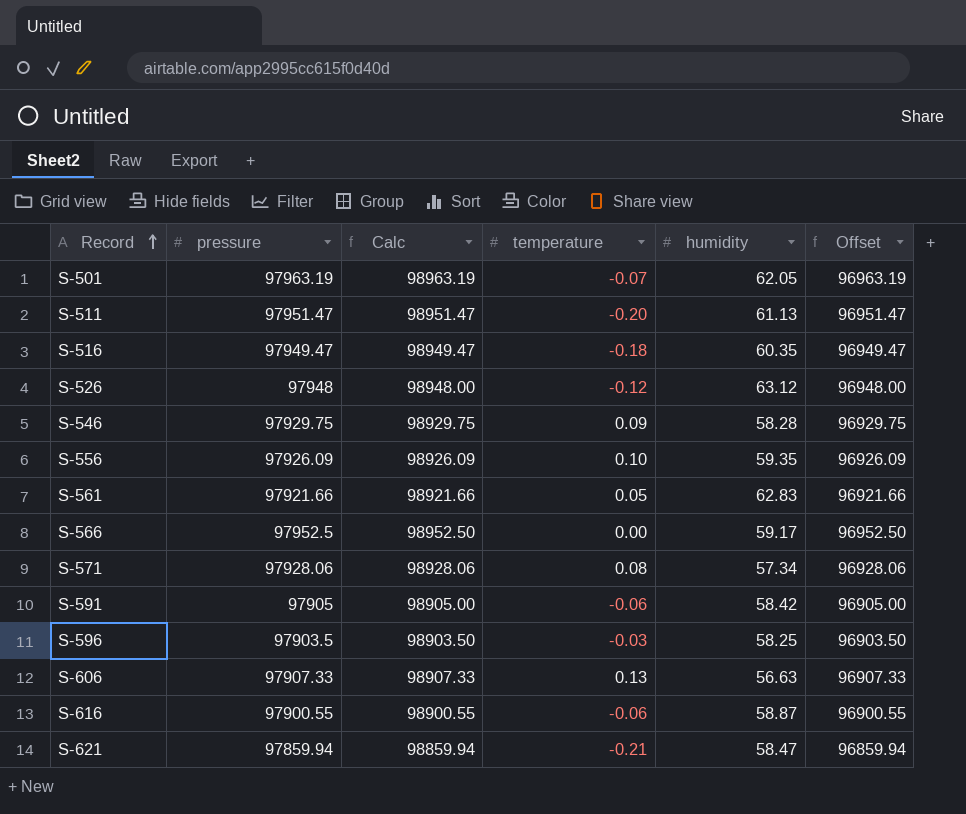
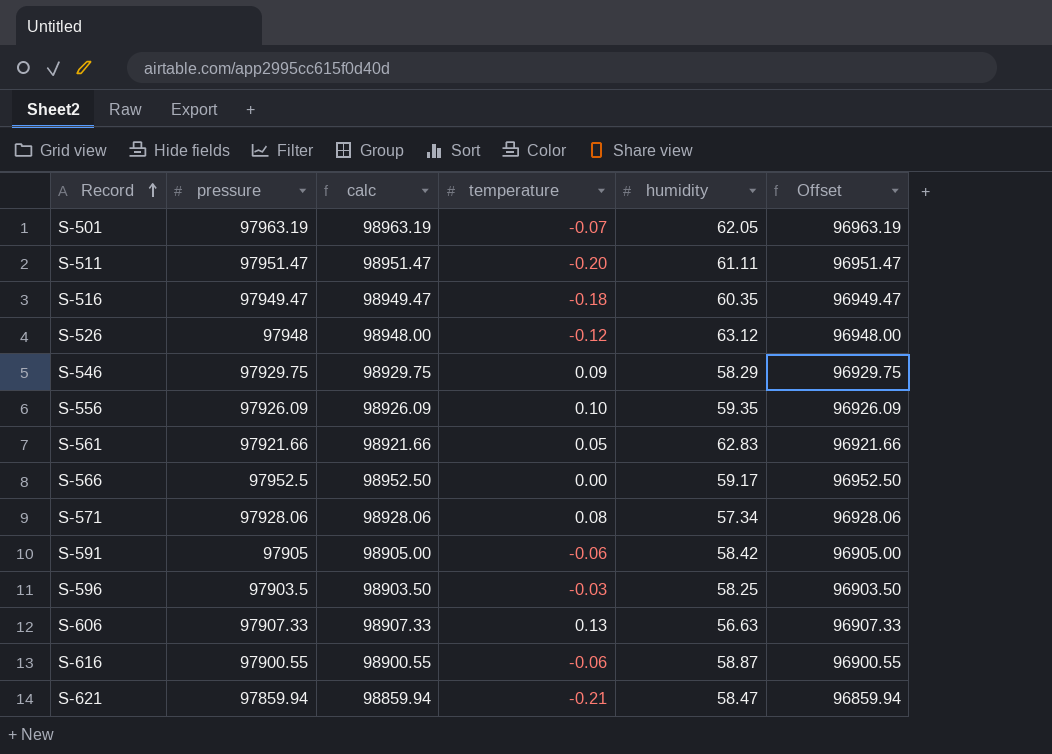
column name: Calc -> calc
S-511 | humidity: 61.13 -> 61.11
S-546 | humidity: 58.28 -> 58.29

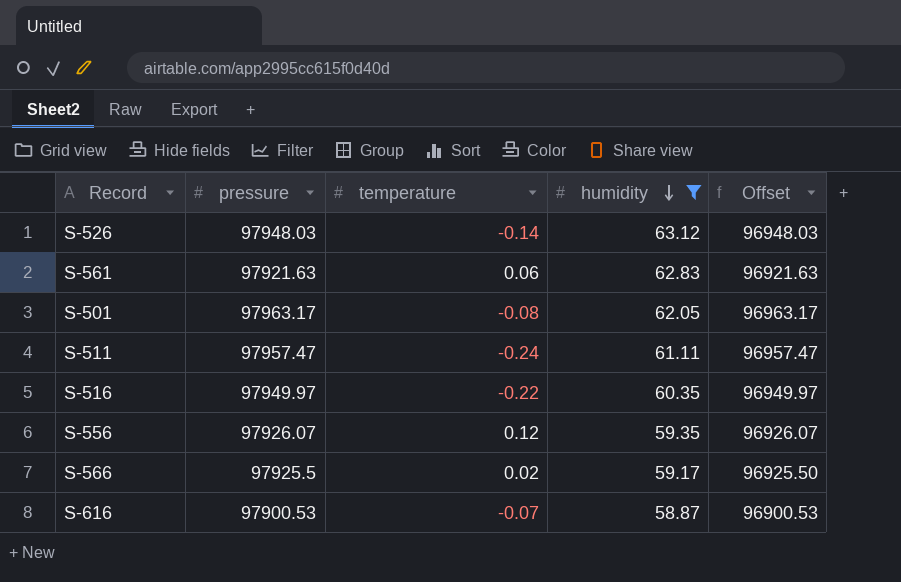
filter: none -> humidity >= 58.87
row order: Record ascending -> humidity descending
column calc | formula: [pressure] + 1000 -> none
S-526 | pressure: 97948 -> 97948.03
S-526 | temperature: -0.12 -> -0.14
S-526 | Offset: 96948.00 -> 96948.03
S-561 | pressure: 97921.66 -> 97921.63
S-561 | temperature: 0.05 -> 0.06
S-561 | Offset: 96921.66 -> 96921.63
S-501 | pressure: 97963.19 -> 97963.17
S-501 | temperature: -0.07 -> -0.08
S-501 | Offset: 96963.19 -> 96963.17
S-511 | pressure: 97951.47 -> 97957.47
S-511 | temperature: -0.20 -> -0.24
S-511 | Offset: 96951.47 -> 96957.47
S-516 | pressure: 97949.47 -> 97949.97
S-516 | temperature: -0.18 -> -0.22
S-516 | Offset: 96949.47 -> 96949.97
S-556 | pressure: 97926.09 -> 97926.07
S-556 | temperature: 0.10 -> 0.12
S-556 | Offset: 96926.09 -> 96926.07
S-566 | pressure: 97952.5 -> 97925.5
S-566 | temperature: 0.00 -> 0.02
S-566 | Offset: 96952.50 -> 96925.50
S-616 | pressure: 97900.55 -> 97900.53
S-616 | temperature: -0.06 -> -0.07
S-616 | Offset: 96900.55 -> 96900.53

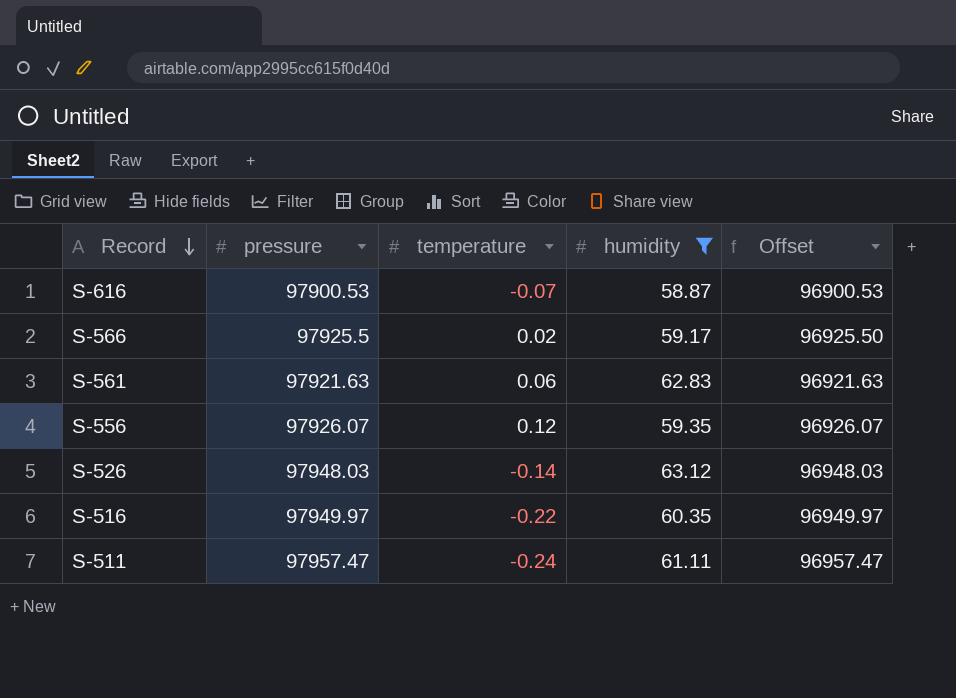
row order: humidity descending -> Record descending
row S-501: 97963.17 | -0.08 | 62.05 | 96963.17 -> none

